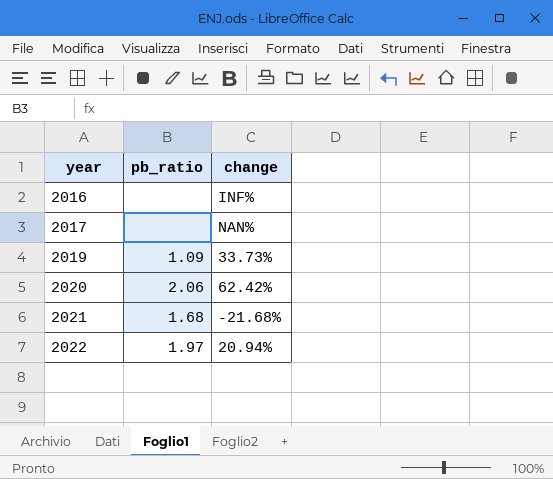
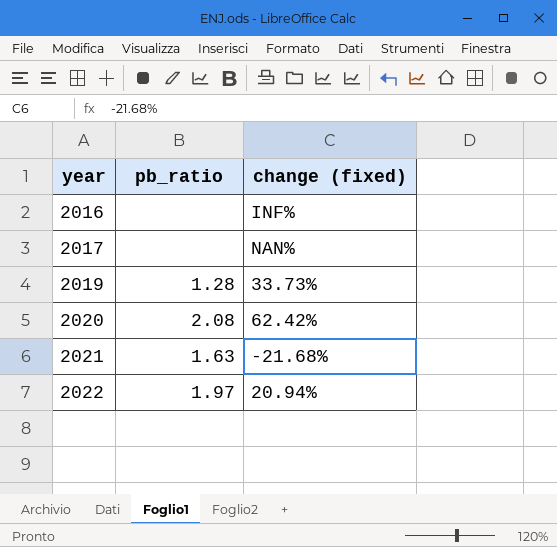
column name: change -> change (fixed)
2019 | pb_ratio: 1.09 -> 1.28
2020 | pb_ratio: 2.06 -> 2.08
2021 | pb_ratio: 1.68 -> 1.63

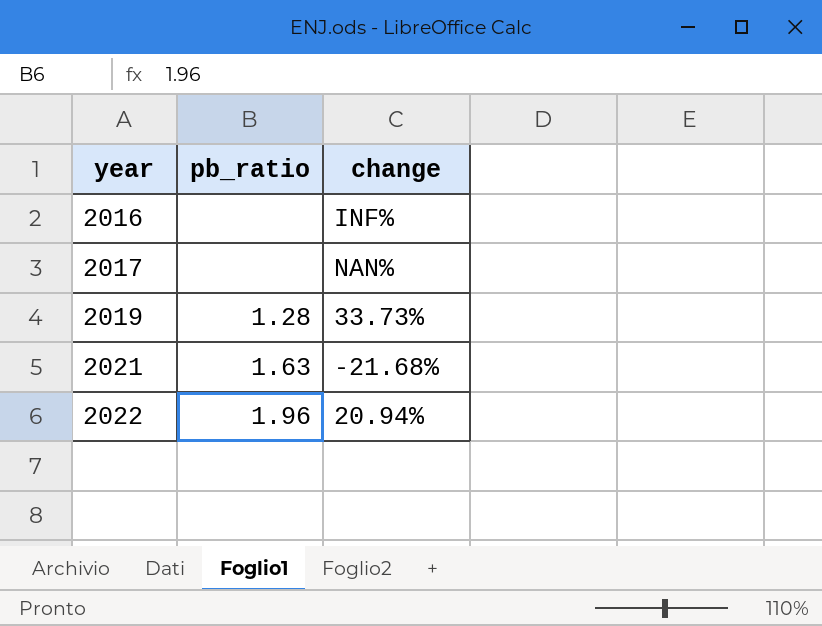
column name: change (fixed) -> change
row 2020: 2.08 | 62.42% -> none
2022 | pb_ratio: 1.97 -> 1.96

